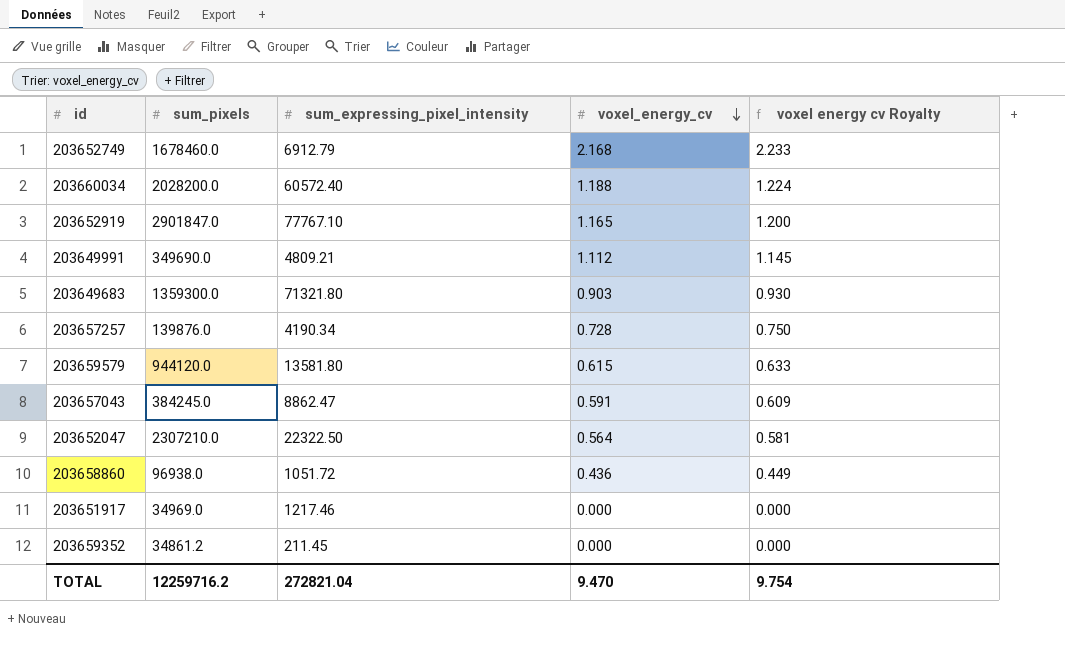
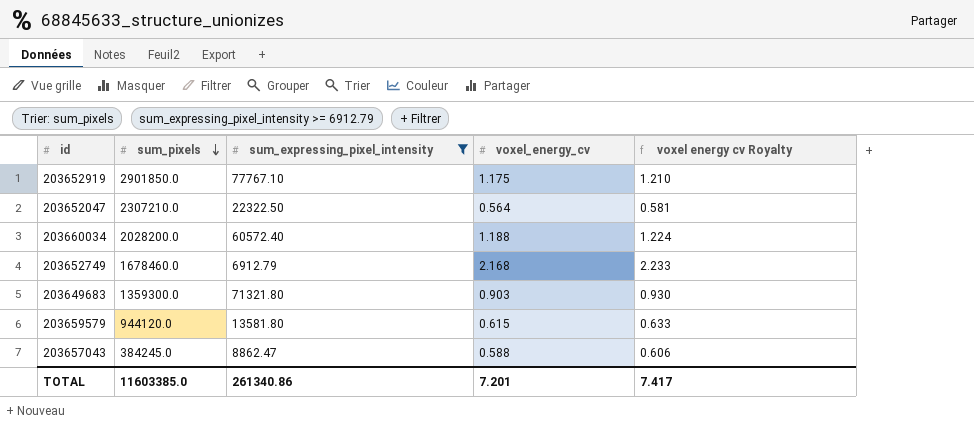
filter: none -> sum_expressing_pixel_intensity >= 6912.79
row order: voxel_energy_cv descending -> sum_pixels descending
203652919 | sum_pixels: 2901847.0 -> 2901850.0
203652919 | voxel_energy_cv: 1.165 -> 1.175
203652919 | voxel energy cv Royalty: 1.200 -> 1.210
203657043 | voxel_energy_cv: 0.591 -> 0.588
203657043 | voxel energy cv Royalty: 0.609 -> 0.606
TOTAL | sum_pixels: 12259716.2 -> 11603385.0
TOTAL | sum_expressing_pixel_intensity: 272821.04 -> 261340.86
TOTAL | voxel_energy_cv: 9.470 -> 7.201
TOTAL | voxel energy cv Royalty: 9.754 -> 7.417

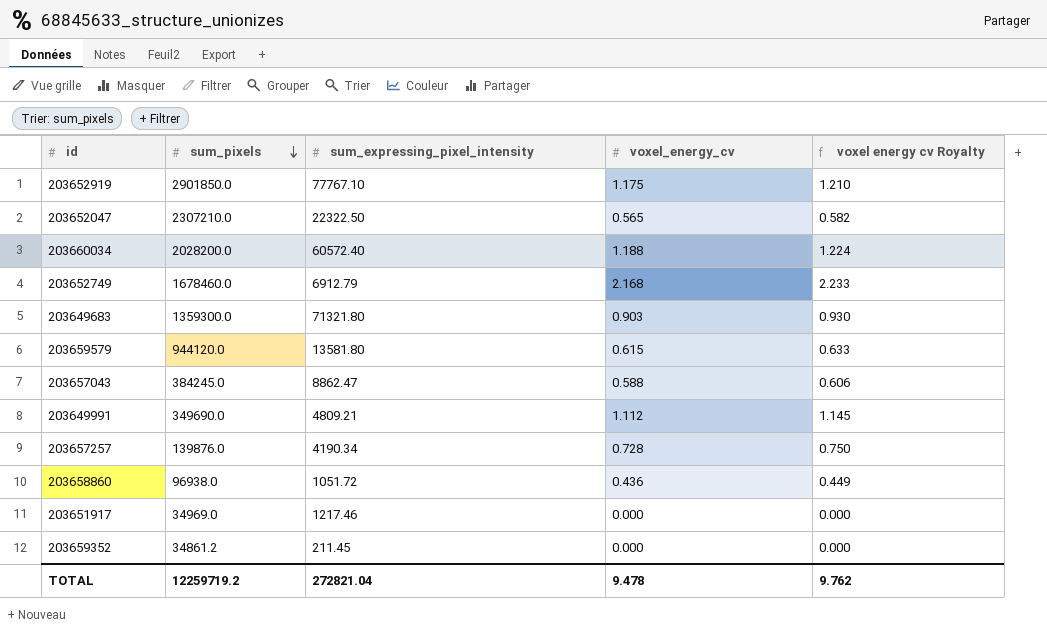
filter: sum_expressing_pixel_intensity >= 6912.79 -> none
203652047 | voxel_energy_cv: 0.564 -> 0.565
203652047 | voxel energy cv Royalty: 0.581 -> 0.582
TOTAL | sum_pixels: 11603385.0 -> 12259719.2
TOTAL | sum_expressing_pixel_intensity: 261340.86 -> 272821.04
TOTAL | voxel_energy_cv: 7.201 -> 9.478
TOTAL | voxel energy cv Royalty: 7.417 -> 9.762

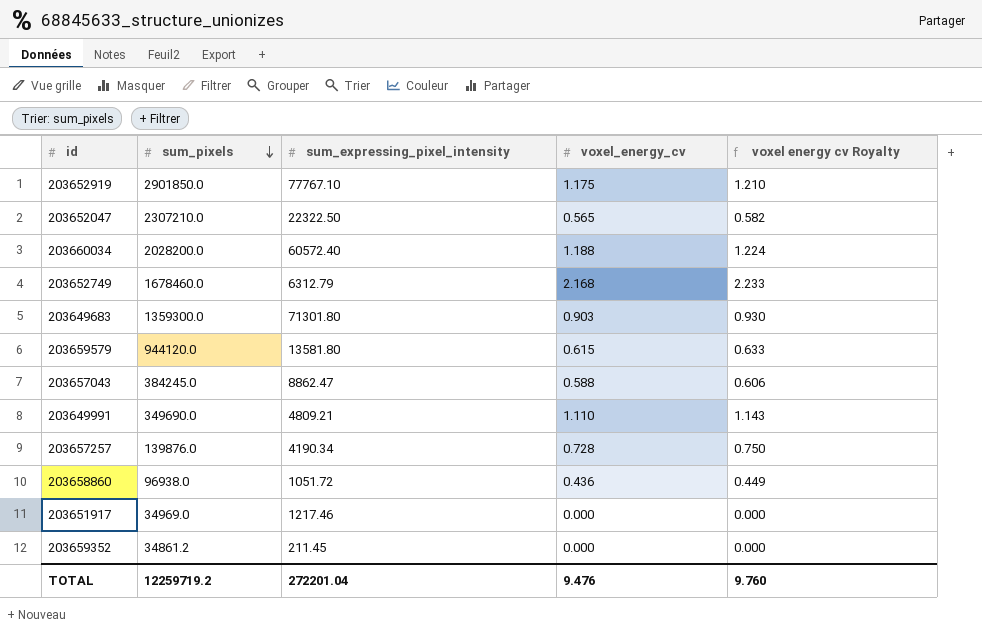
203652749 | sum_expressing_pixel_intensity: 6912.79 -> 6312.79
203649683 | sum_expressing_pixel_intensity: 71321.80 -> 71301.80
203649991 | voxel_energy_cv: 1.112 -> 1.110
203649991 | voxel energy cv Royalty: 1.145 -> 1.143
TOTAL | sum_expressing_pixel_intensity: 272821.04 -> 272201.04
TOTAL | voxel_energy_cv: 9.478 -> 9.476
TOTAL | voxel energy cv Royalty: 9.762 -> 9.760

